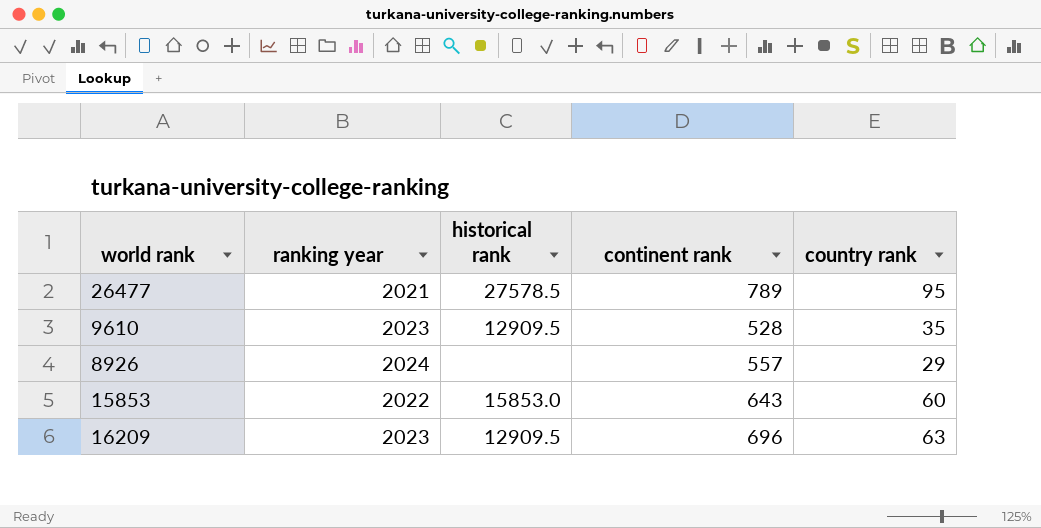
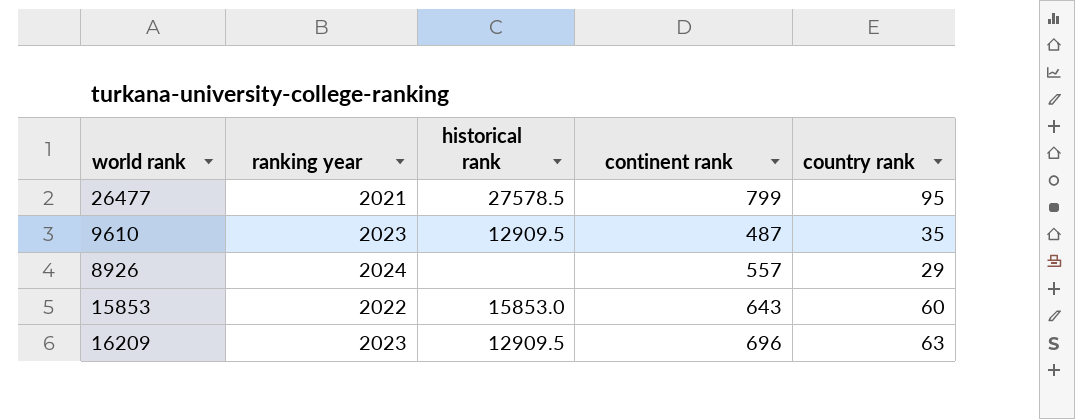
26477 | continent rank: 789 -> 799
9610 | continent rank: 528 -> 487

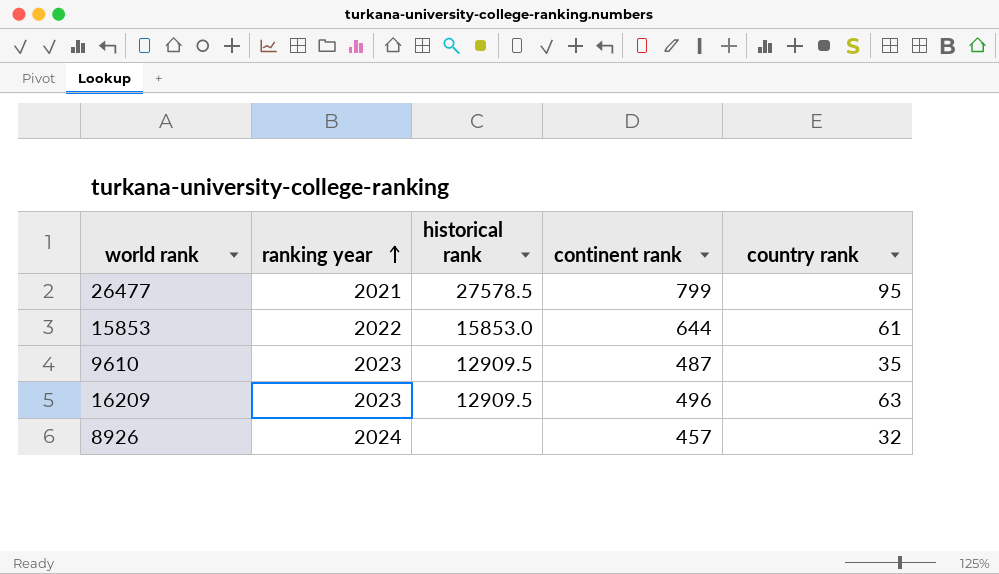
row order: none -> ranking year ascending
15853 | continent rank: 643 -> 644
15853 | country rank: 60 -> 61
16209 | continent rank: 696 -> 496
8926 | continent rank: 557 -> 457
8926 | country rank: 29 -> 32

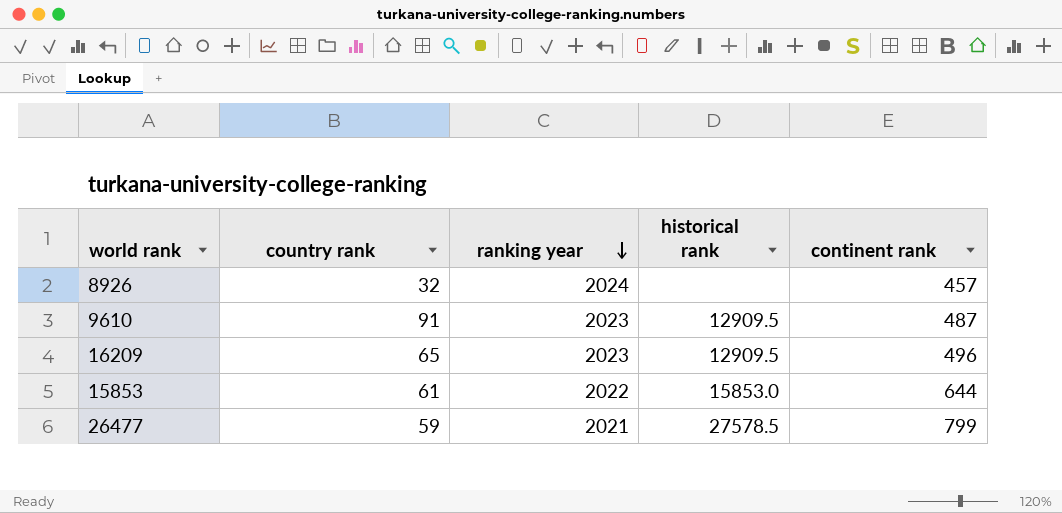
row order: ranking year ascending -> ranking year descending
column country rank | position: 5 -> 2
9610 | country rank: 35 -> 91
16209 | country rank: 63 -> 65
26477 | country rank: 95 -> 59

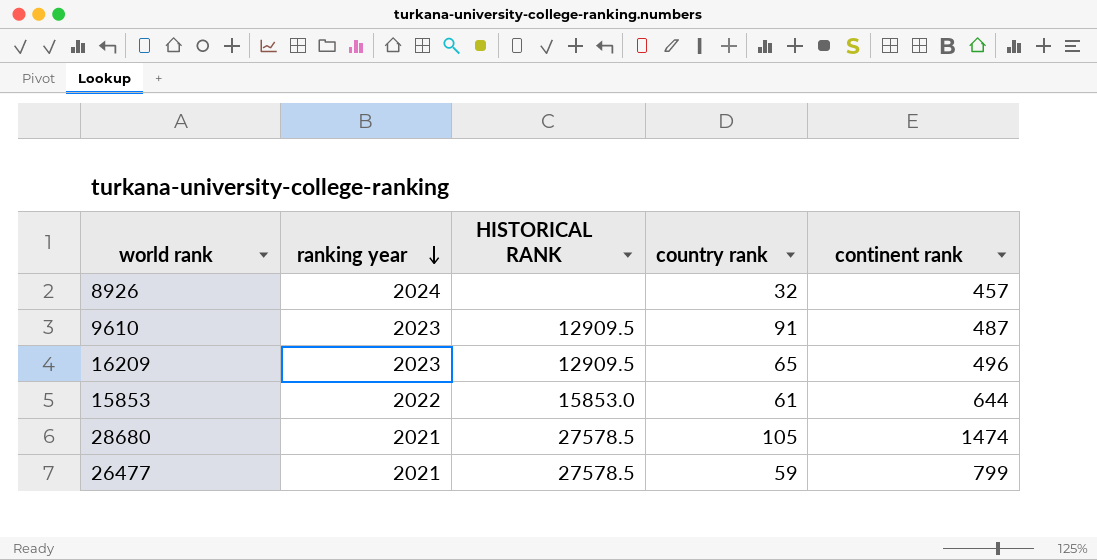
column name: historical rank -> HISTORICAL RANK
column country rank | position: 2 -> 4
row 28680: none -> 2021 | 27578.5 | 105 | 1474

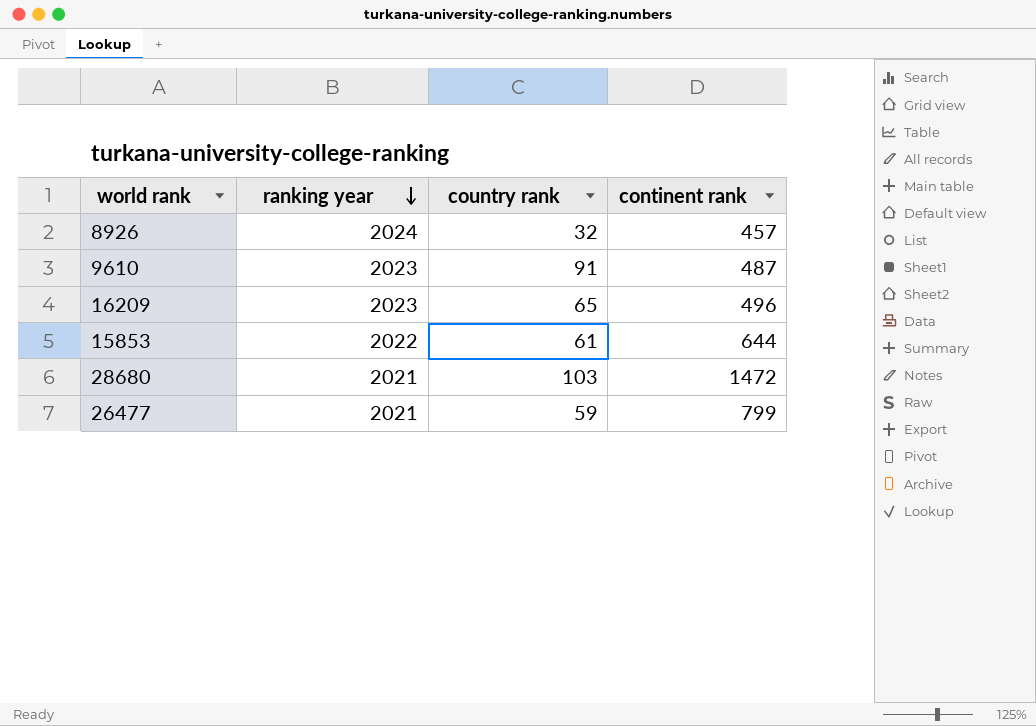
column HISTORICAL RANK | position: 3 -> none
28680 | country rank: 105 -> 103
28680 | continent rank: 1474 -> 1472

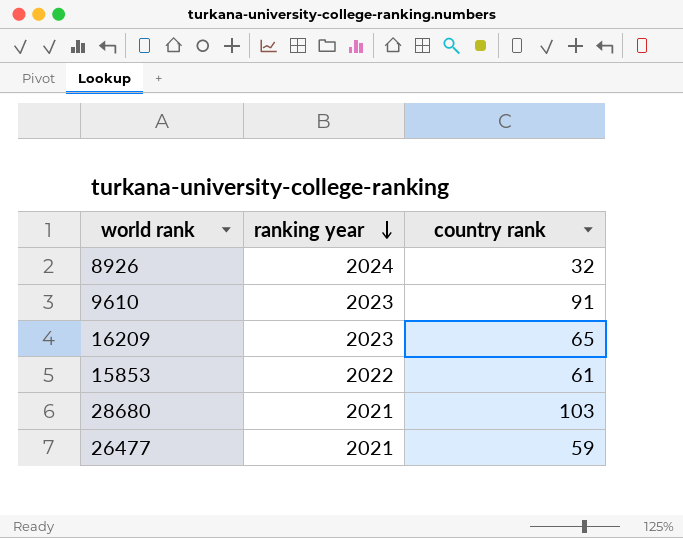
column continent rank | position: 4 -> none

